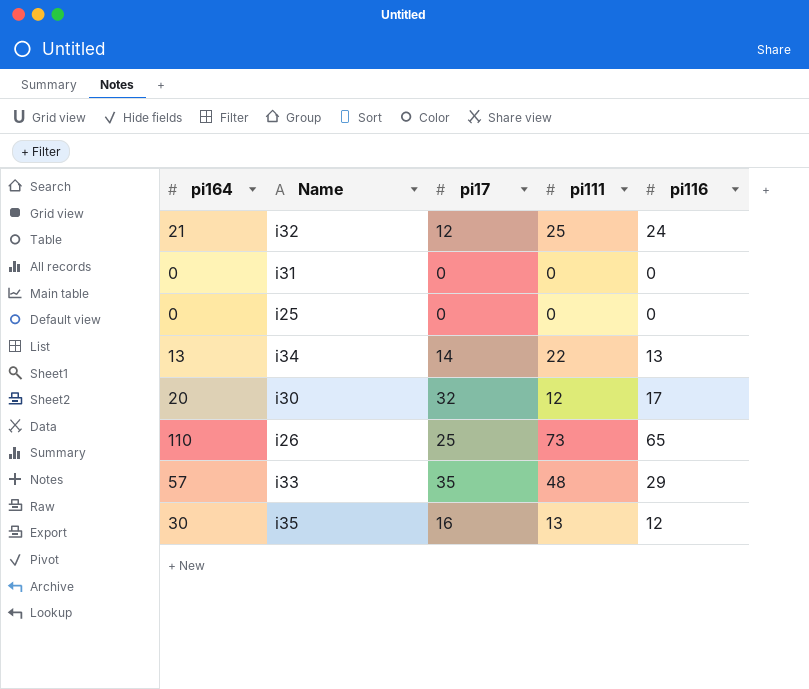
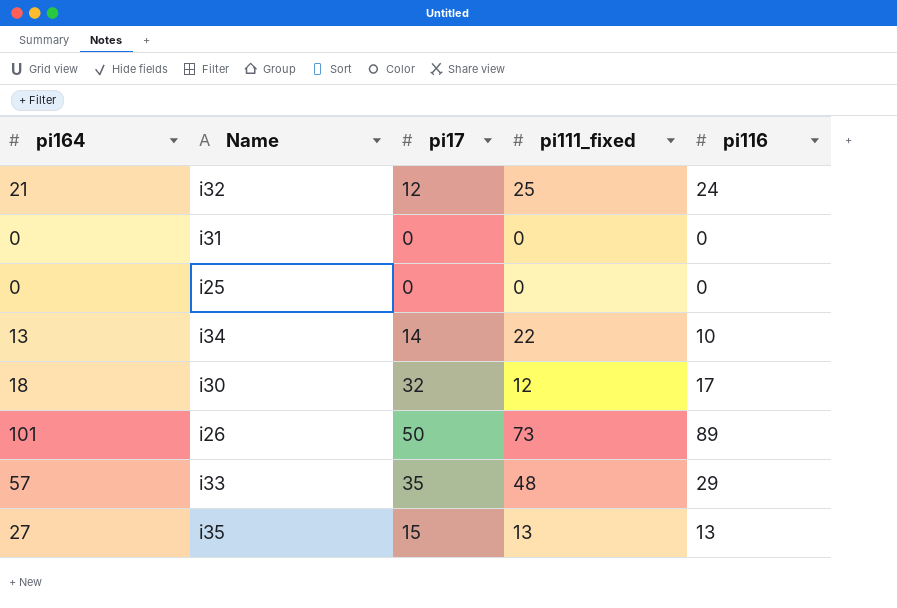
column name: pi111 -> pi111_fixed
i34 | pi116: 13 -> 10
i30 | pi164: 20 -> 18
i26 | pi164: 110 -> 101
i26 | pi17: 25 -> 50
i26 | pi116: 65 -> 89
i35 | pi164: 30 -> 27
i35 | pi17: 16 -> 15
i35 | pi116: 12 -> 13

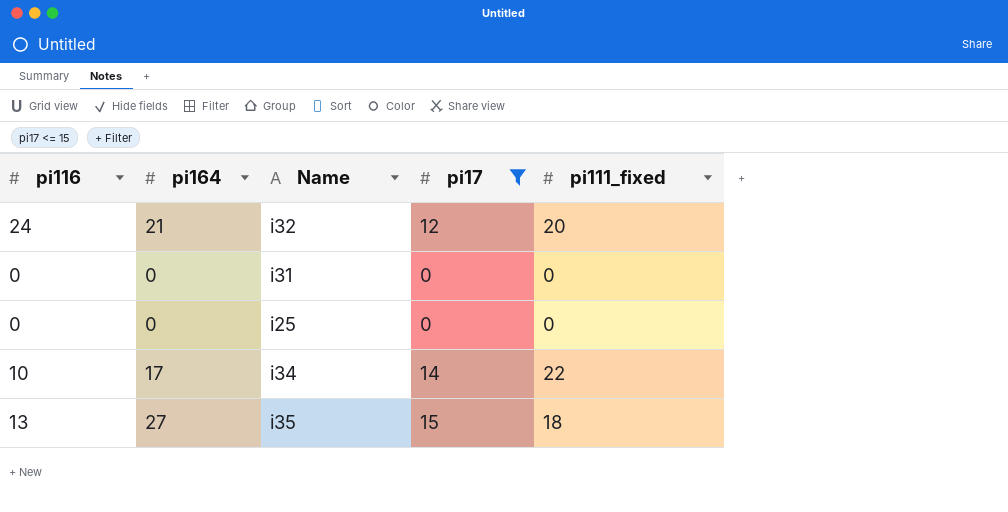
filter: none -> pi17 <= 15
column pi116 | position: 5 -> 1
i32 | pi111_fixed: 25 -> 20
i34 | pi164: 13 -> 17
i35 | pi111_fixed: 13 -> 18

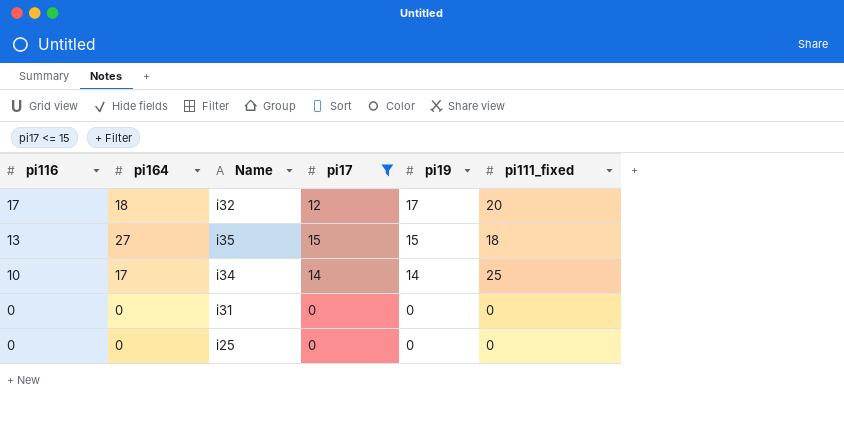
row order: none -> pi116 descending
column pi19 | position: none -> 5
i32 | pi116: 24 -> 17
i32 | pi164: 21 -> 18
i34 | pi111_fixed: 22 -> 25

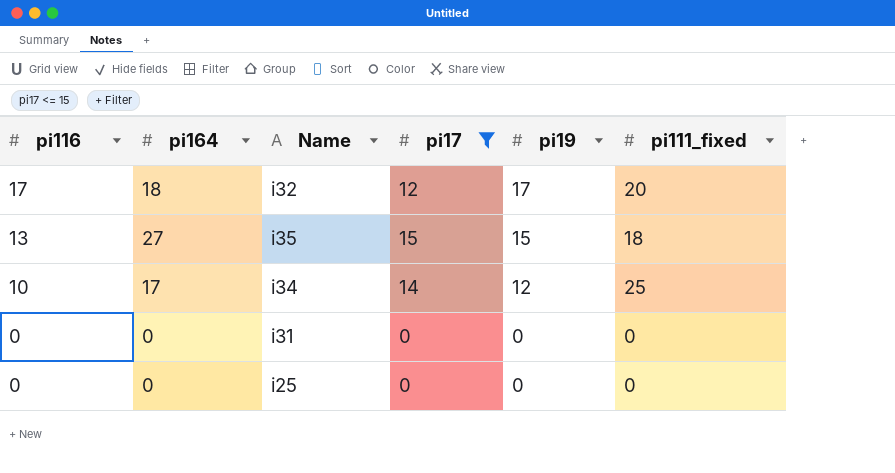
i34 | pi19: 14 -> 12

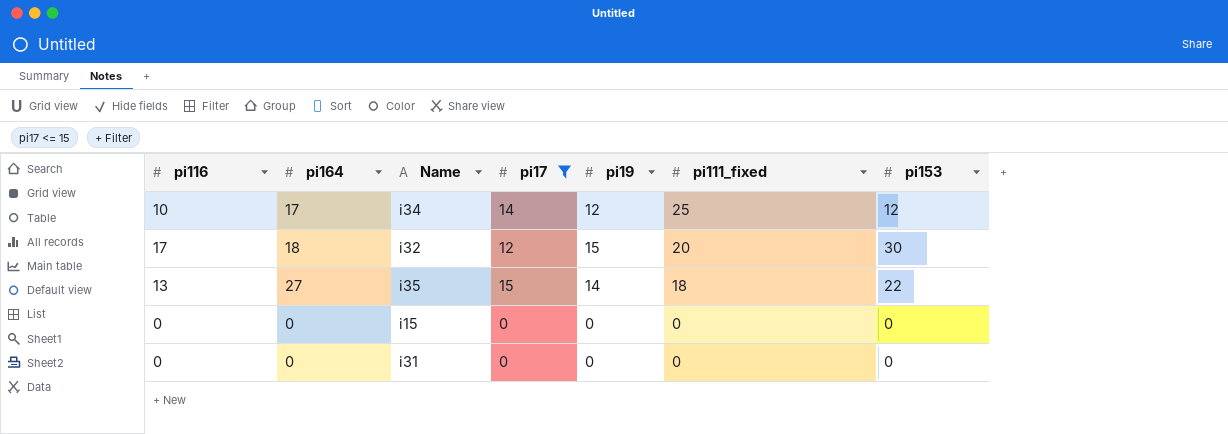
row order: pi116 descending -> pi111_fixed descending
column pi153 | position: none -> 7
row i25: 0 | 0 | 0 | 0 | 0 -> none
i32 | pi19: 17 -> 15
i35 | pi19: 15 -> 14
row i15: none -> 0 | 0 | 0 | 0 | 0 | 0

